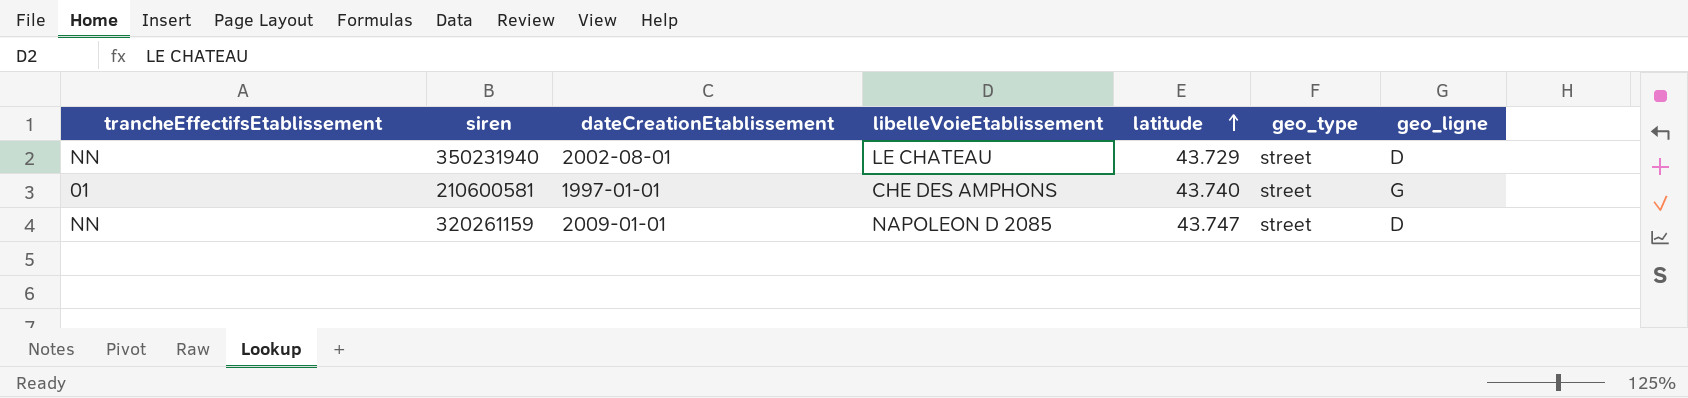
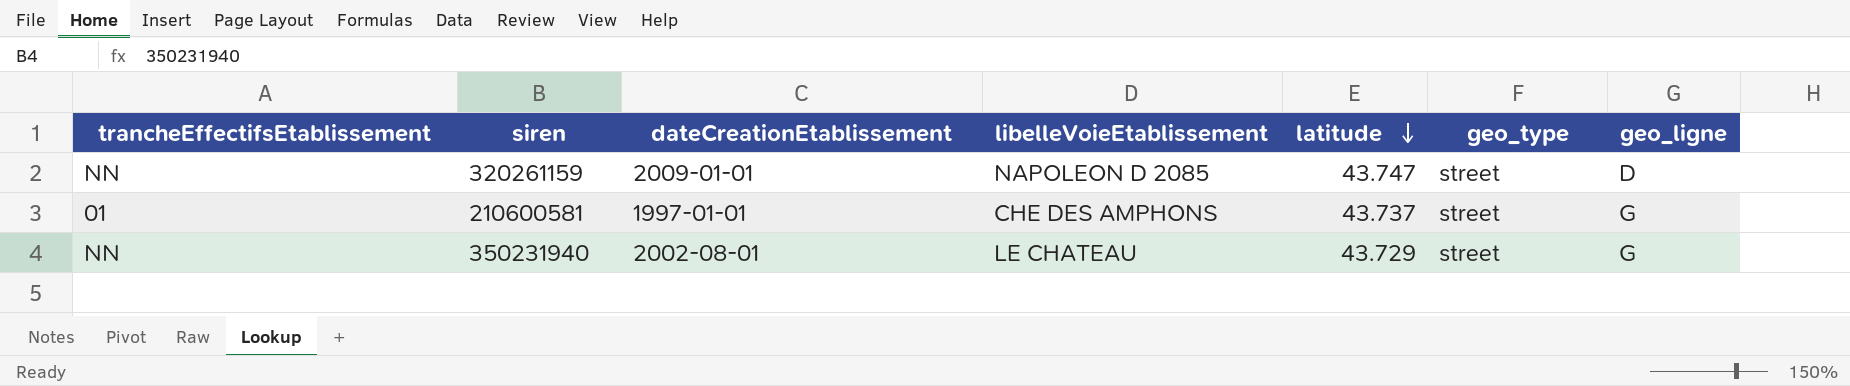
row order: latitude ascending -> latitude descending
210600581 | latitude: 43.740 -> 43.737
350231940 | geo_ligne: D -> G

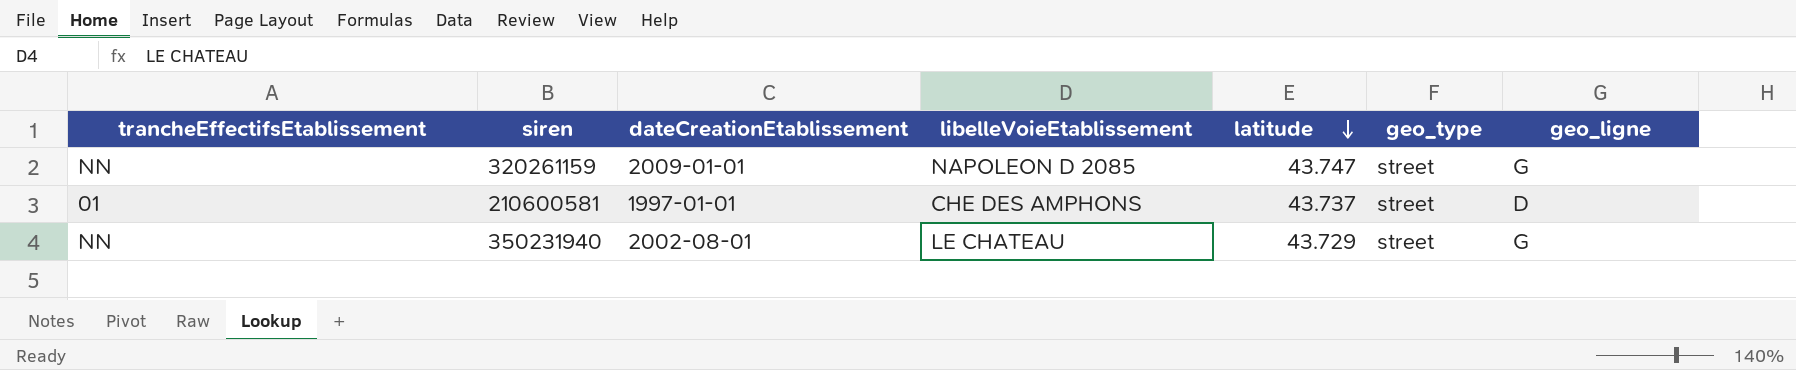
320261159 | geo_ligne: D -> G
210600581 | geo_ligne: G -> D

